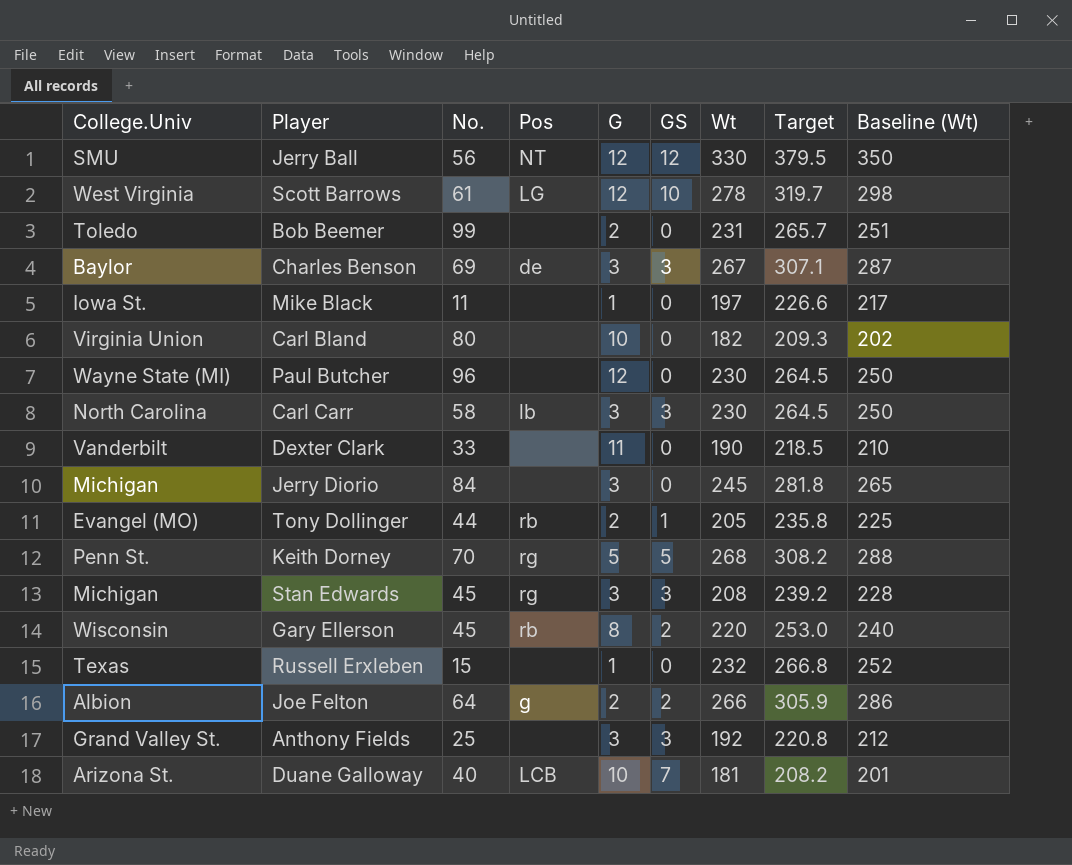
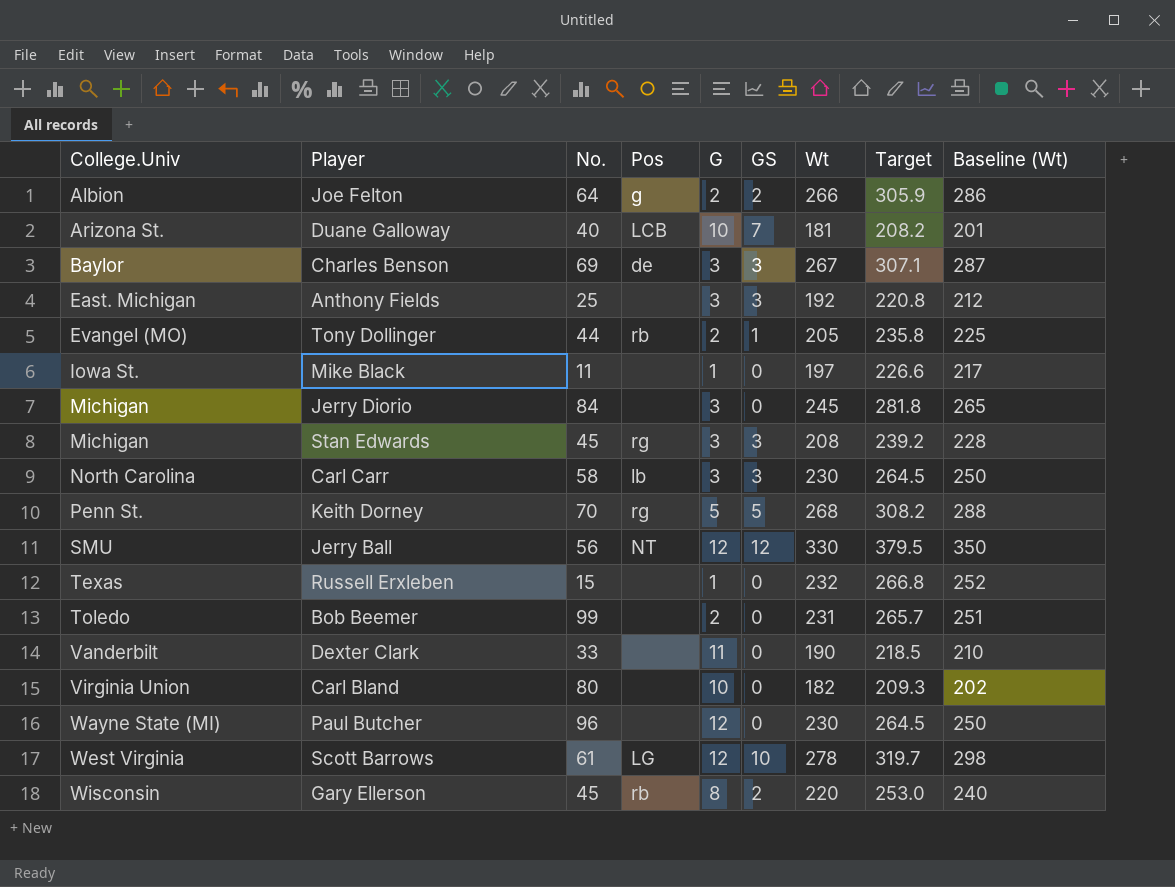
row order: none -> College.Univ ascending
Anthony Fields | College.Univ: Grand Valley St. -> East. Michigan

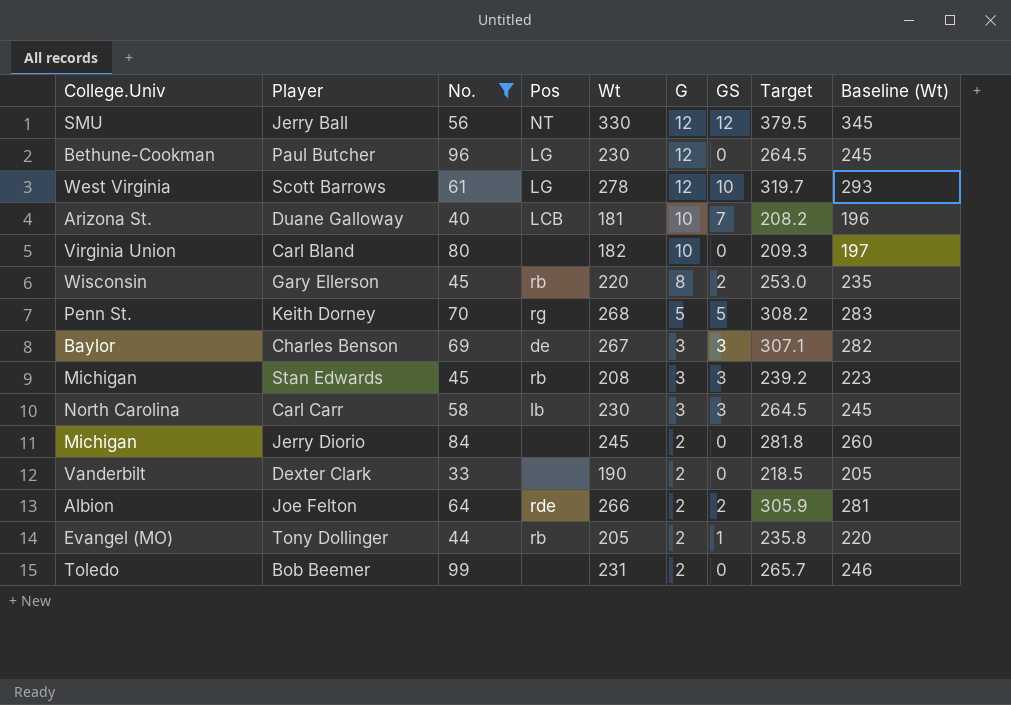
filter: none -> No. >= 33
row order: College.Univ ascending -> G descending
column Wt | position: 7 -> 5
column Baseline (Wt) | formula: [Wt] + 20 -> [Wt] + 15
Paul Butcher | College.Univ: Wayne State (MI) -> Bethune-Cookman
Paul Butcher | Pos: none -> LG
Stan Edwards | Pos: rg -> rb
Jerry Diorio | G: 3 -> 2
Dexter Clark | G: 11 -> 2
Joe Felton | Pos: g -> rde

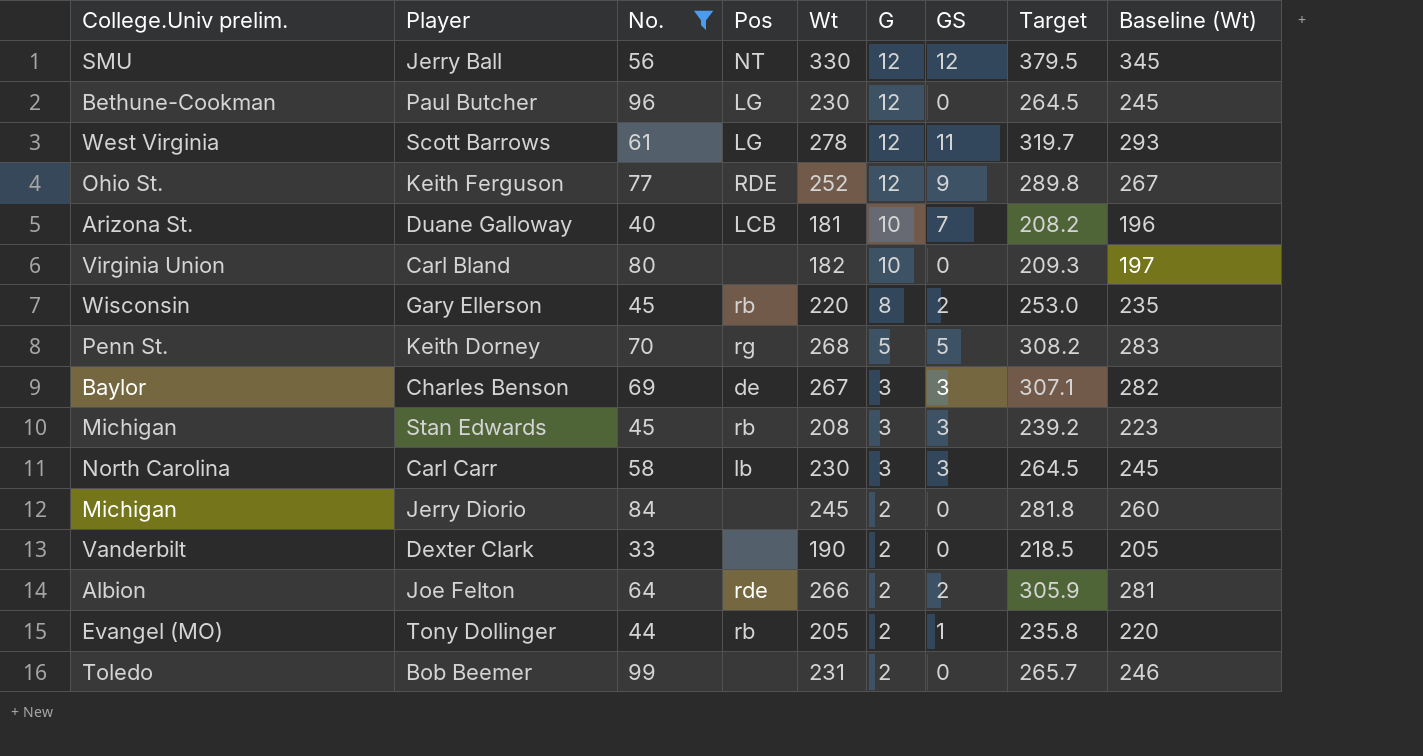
column name: College.Univ -> College.Univ prelim.
Scott Barrows | GS: 10 -> 11
row Keith Ferguson: none -> Ohio St. | 77 | RDE | 252 | 12 | 9 | 289.8 | 267

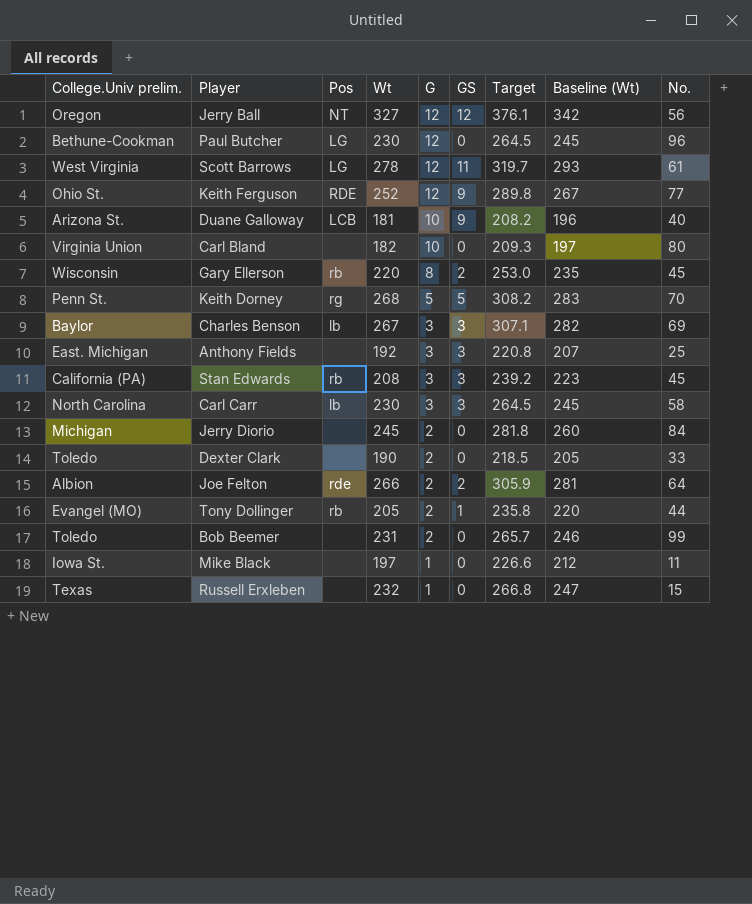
filter: No. >= 33 -> none
column No. | position: 3 -> 9
Jerry Ball | College.Univ prelim.: SMU -> Oregon
Jerry Ball | Wt: 330 -> 327
Jerry Ball | Target: 379.5 -> 376.1
Jerry Ball | Baseline (Wt): 345 -> 342
Duane Galloway | GS: 7 -> 9
Charles Benson | Pos: de -> lb
Stan Edwards | College.Univ prelim.: Michigan -> California (PA)
Dexter Clark | College.Univ prelim.: Vanderbilt -> Toledo

